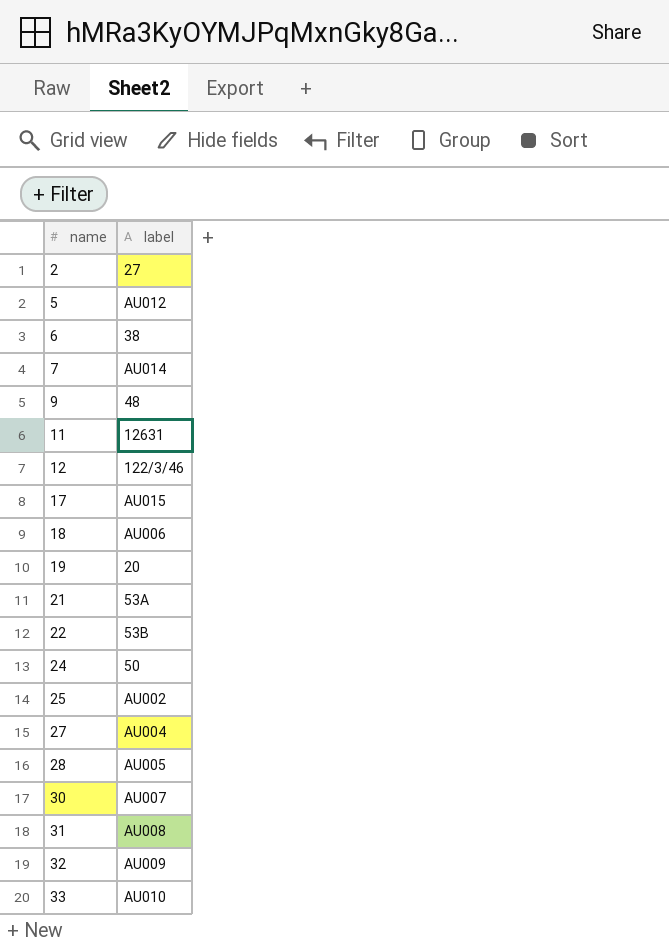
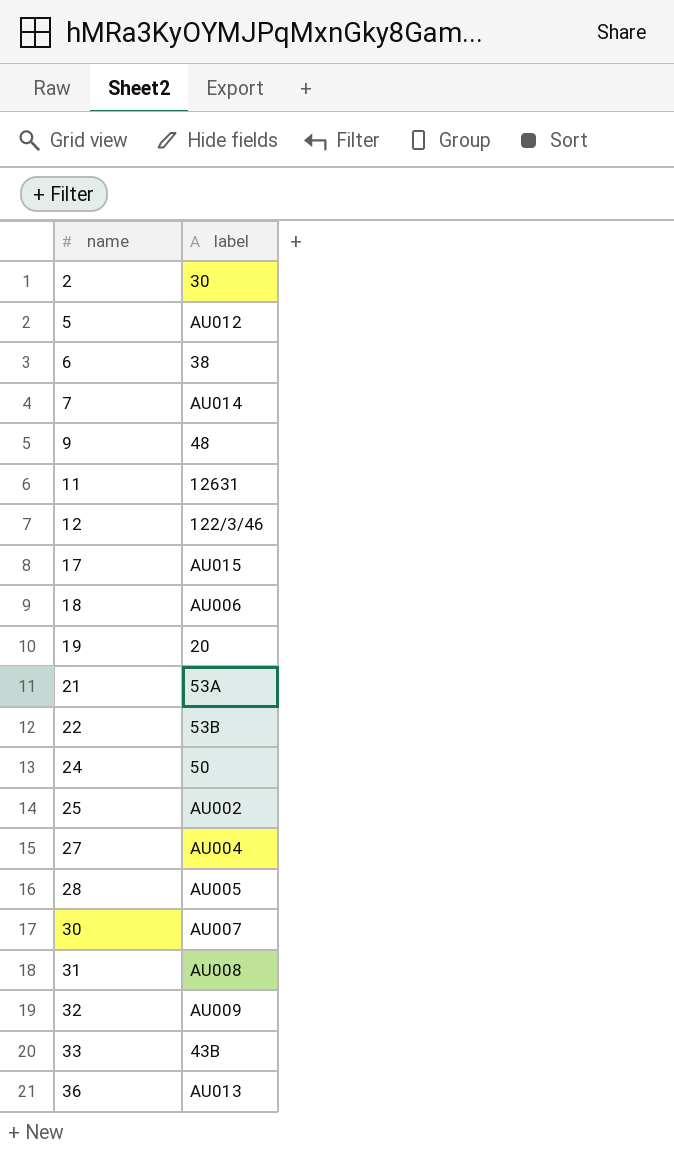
2 | label: 27 -> 30
33 | label: AU010 -> 43B
row 36: none -> AU013

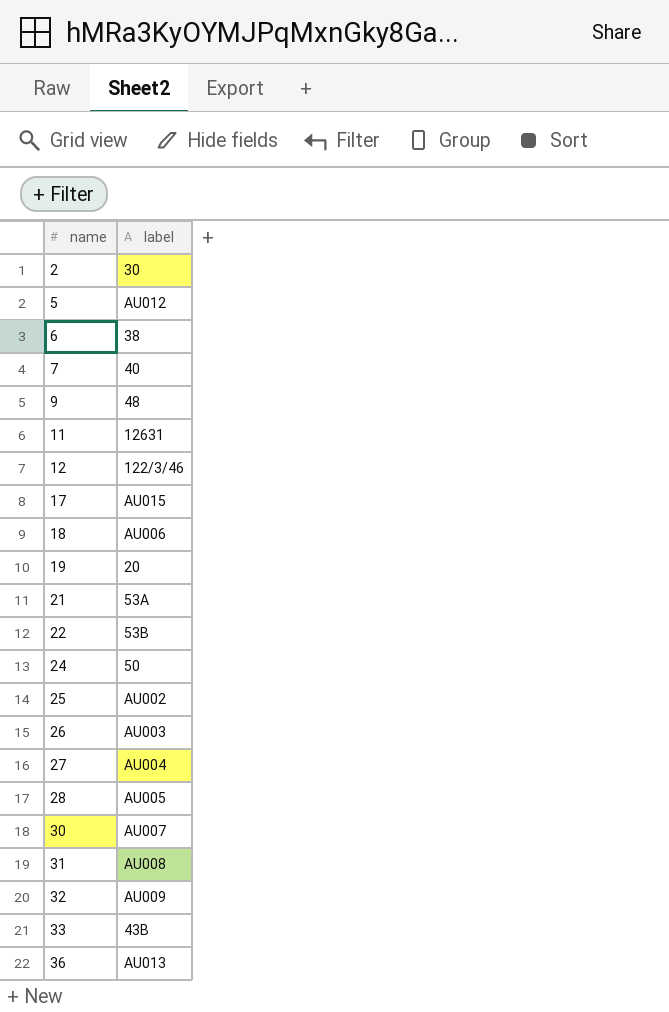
7 | label: AU014 -> 40
row 26: none -> AU003

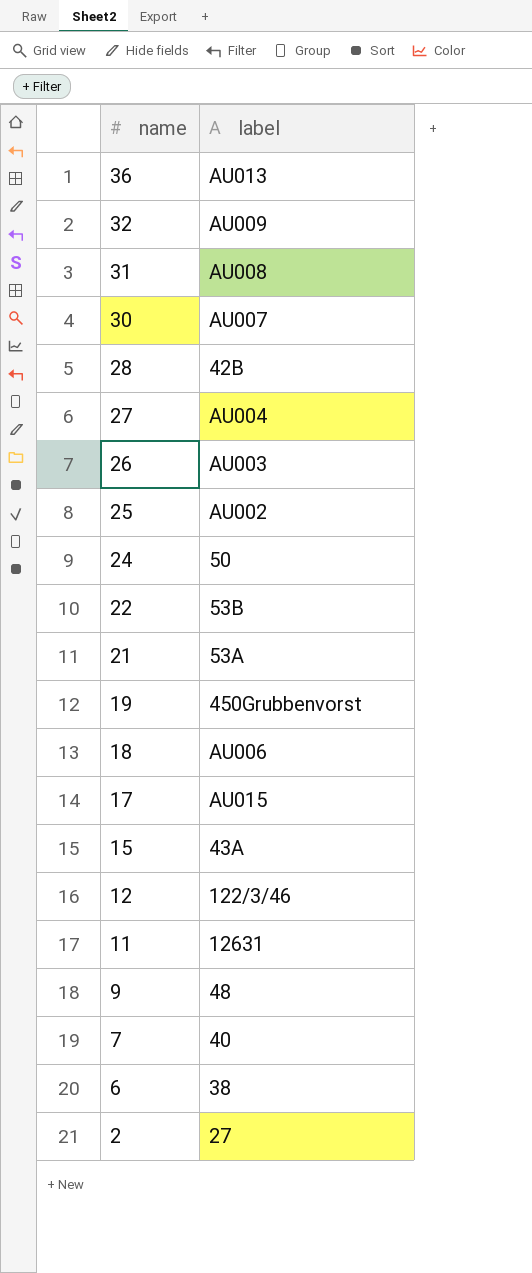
row order: name ascending -> name descending
row 5: AU012 -> none
row 33: 43B -> none
28 | label: AU005 -> 42B
19 | label: 20 -> 450Grubbenvorst
row 15: none -> 43A
2 | label: 30 -> 27

